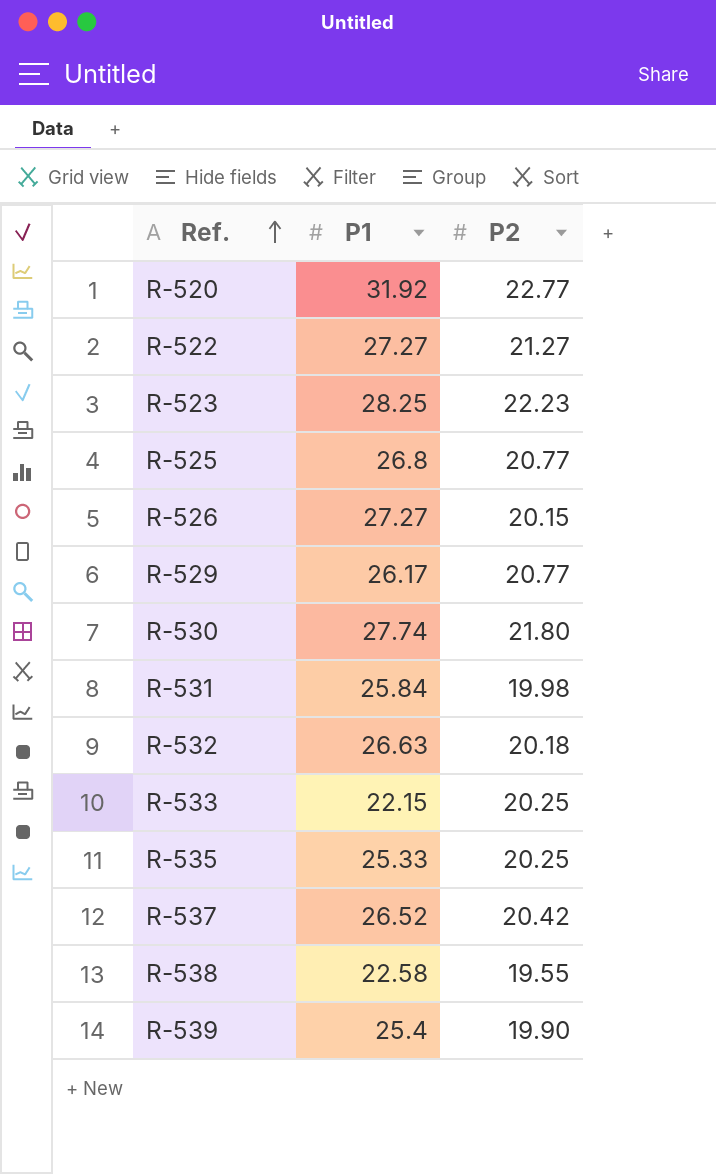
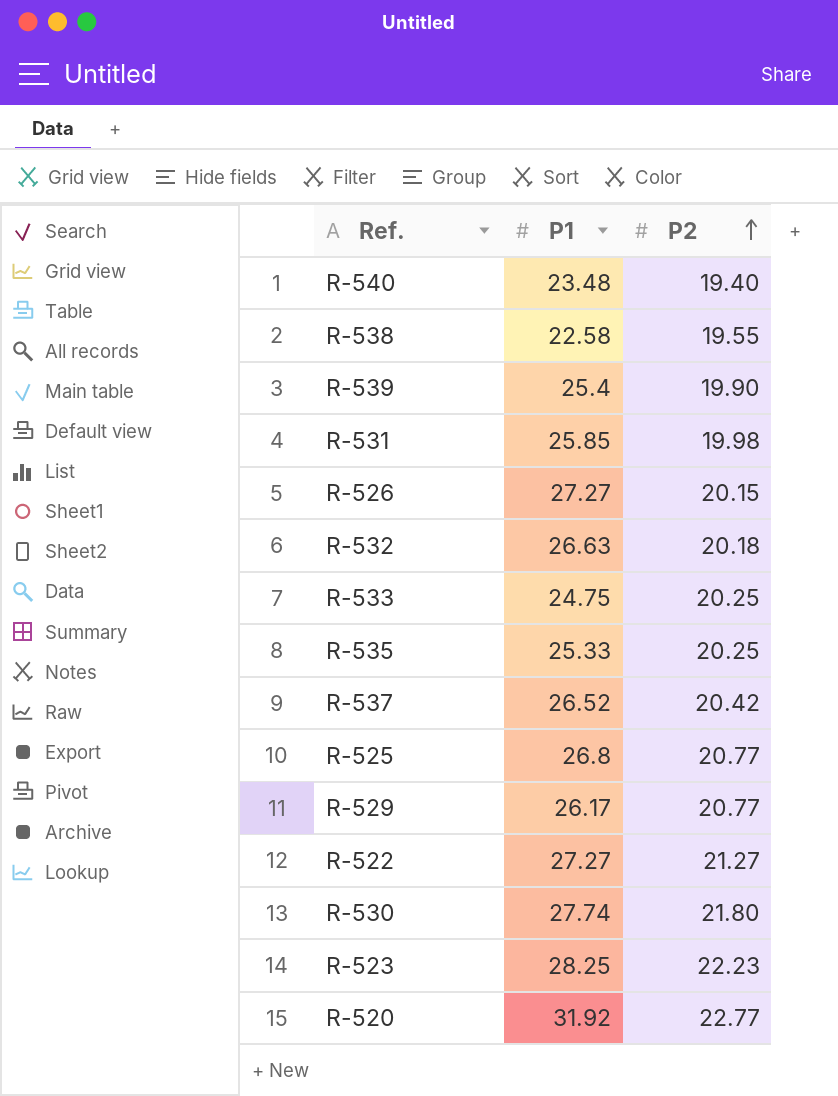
row order: Ref. ascending -> P2 ascending
row R-540: none -> 23.48 | 19.40
R-531 | P1: 25.84 -> 25.85
R-533 | P1: 22.15 -> 24.75

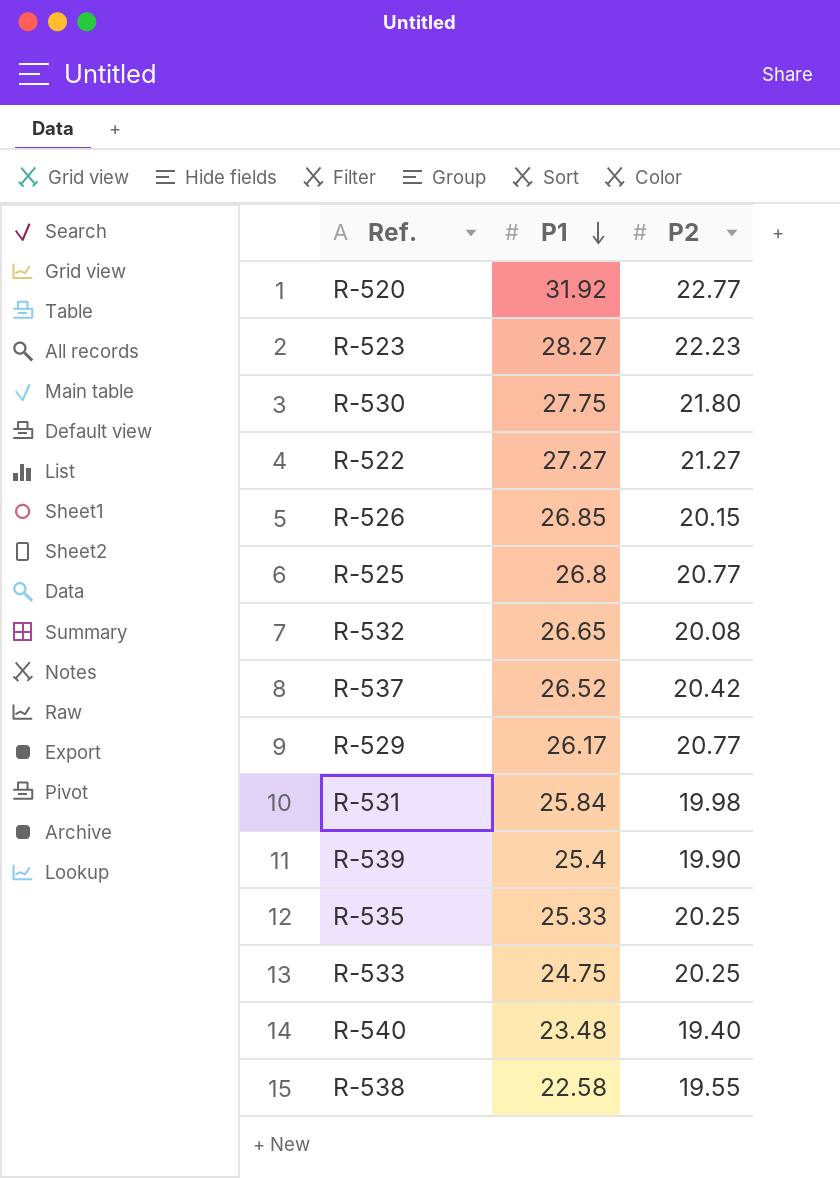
row order: P2 ascending -> P1 descending
R-523 | P1: 28.25 -> 28.27
R-530 | P1: 27.74 -> 27.75
R-526 | P1: 27.27 -> 26.85
R-532 | P1: 26.63 -> 26.65
R-532 | P2: 20.18 -> 20.08
R-531 | P1: 25.85 -> 25.84

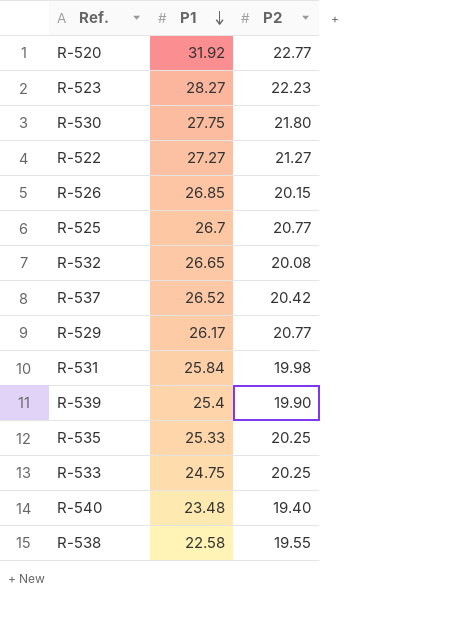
R-525 | P1: 26.8 -> 26.7

